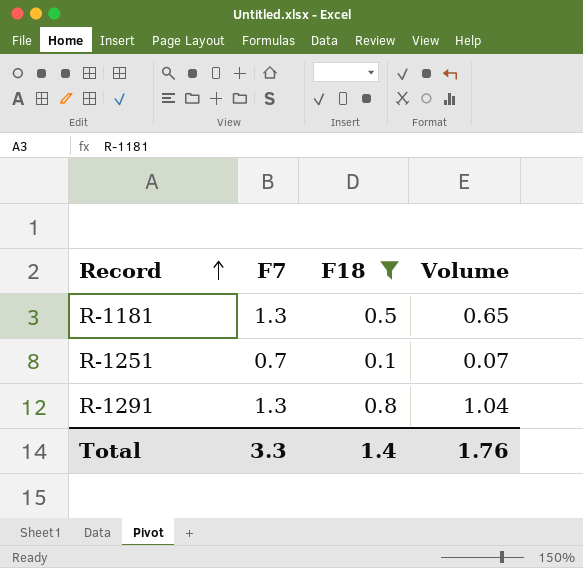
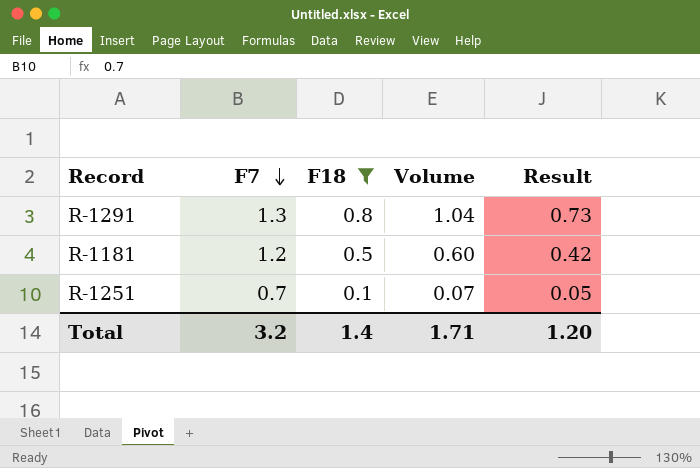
row order: Record ascending -> F7 descending
column Result | formula: none -> [Volume] * 0.7
R-1181 | F7: 1.3 -> 1.2
R-1181 | Volume: 0.65 -> 0.60
Total | F7: 3.3 -> 3.2
Total | Volume: 1.76 -> 1.71

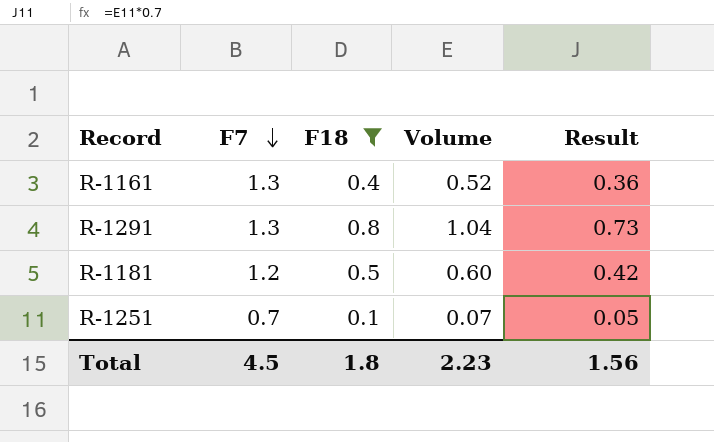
row R-1161: none -> 1.3 | 0.4 | 0.52 | 0.36
Total | F7: 3.2 -> 4.5
Total | F18: 1.4 -> 1.8
Total | Volume: 1.71 -> 2.23
Total | Result: 1.20 -> 1.56

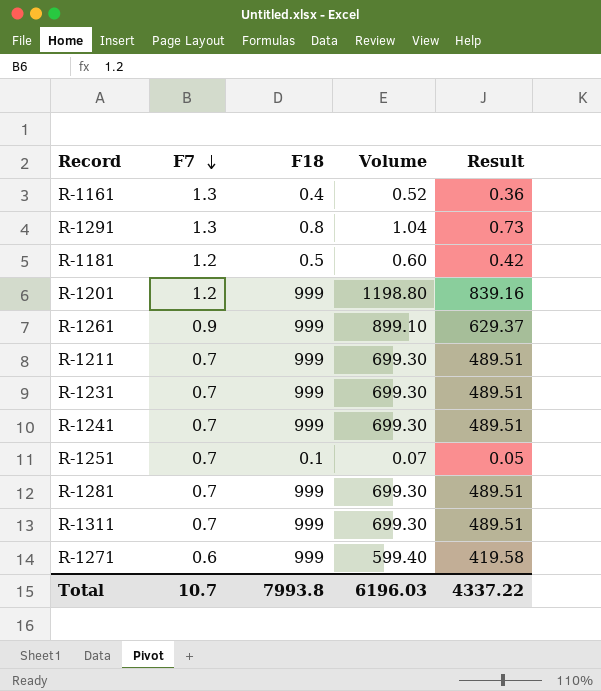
filter: F18 != 999 -> none
Total | F7: 4.5 -> 10.7
Total | F18: 1.8 -> 7993.8
Total | Volume: 2.23 -> 6196.03
Total | Result: 1.56 -> 4337.22

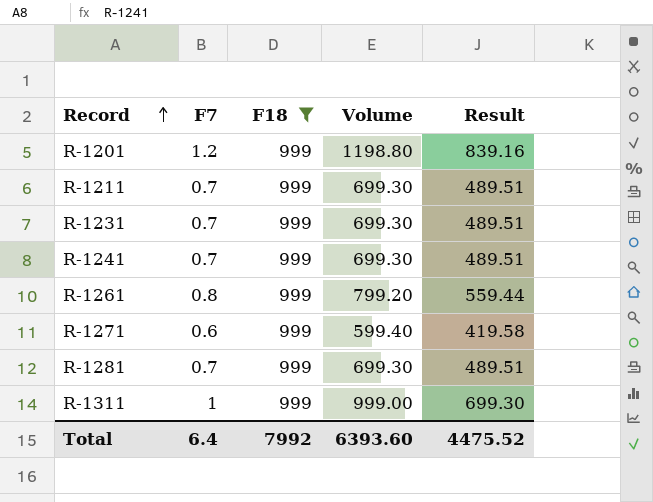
filter: none -> F18 = 999
row order: F7 descending -> Record ascending
R-1261 | F7: 0.9 -> 0.8
R-1261 | Volume: 899.10 -> 799.20
R-1261 | Result: 629.37 -> 559.44
R-1311 | F7: 0.7 -> 1
R-1311 | Volume: 699.30 -> 999.00
R-1311 | Result: 489.51 -> 699.30
Total | F7: 10.7 -> 6.4
Total | F18: 7993.8 -> 7992
Total | Volume: 6196.03 -> 6393.60
Total | Result: 4337.22 -> 4475.52

